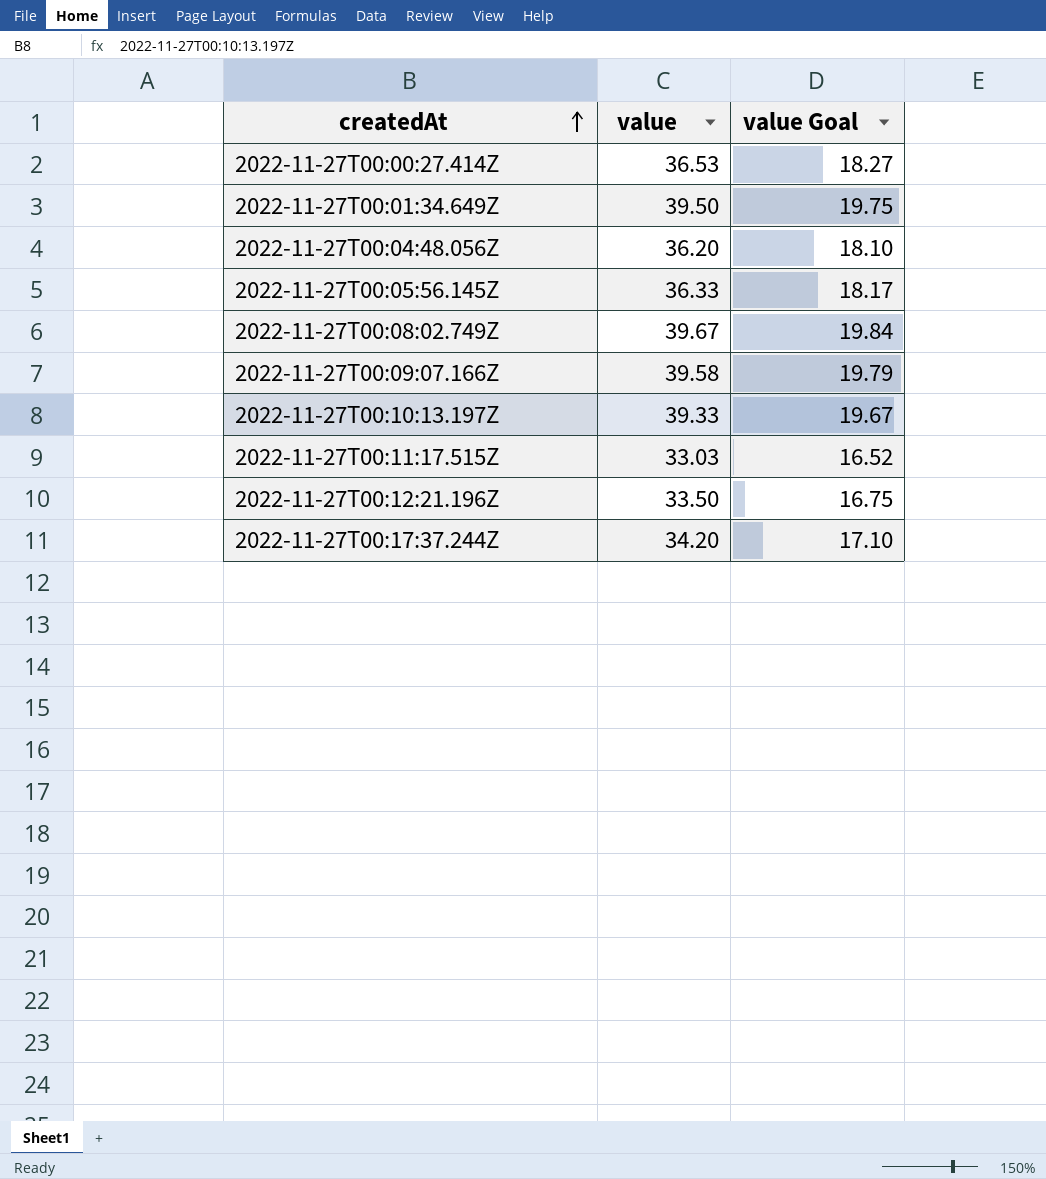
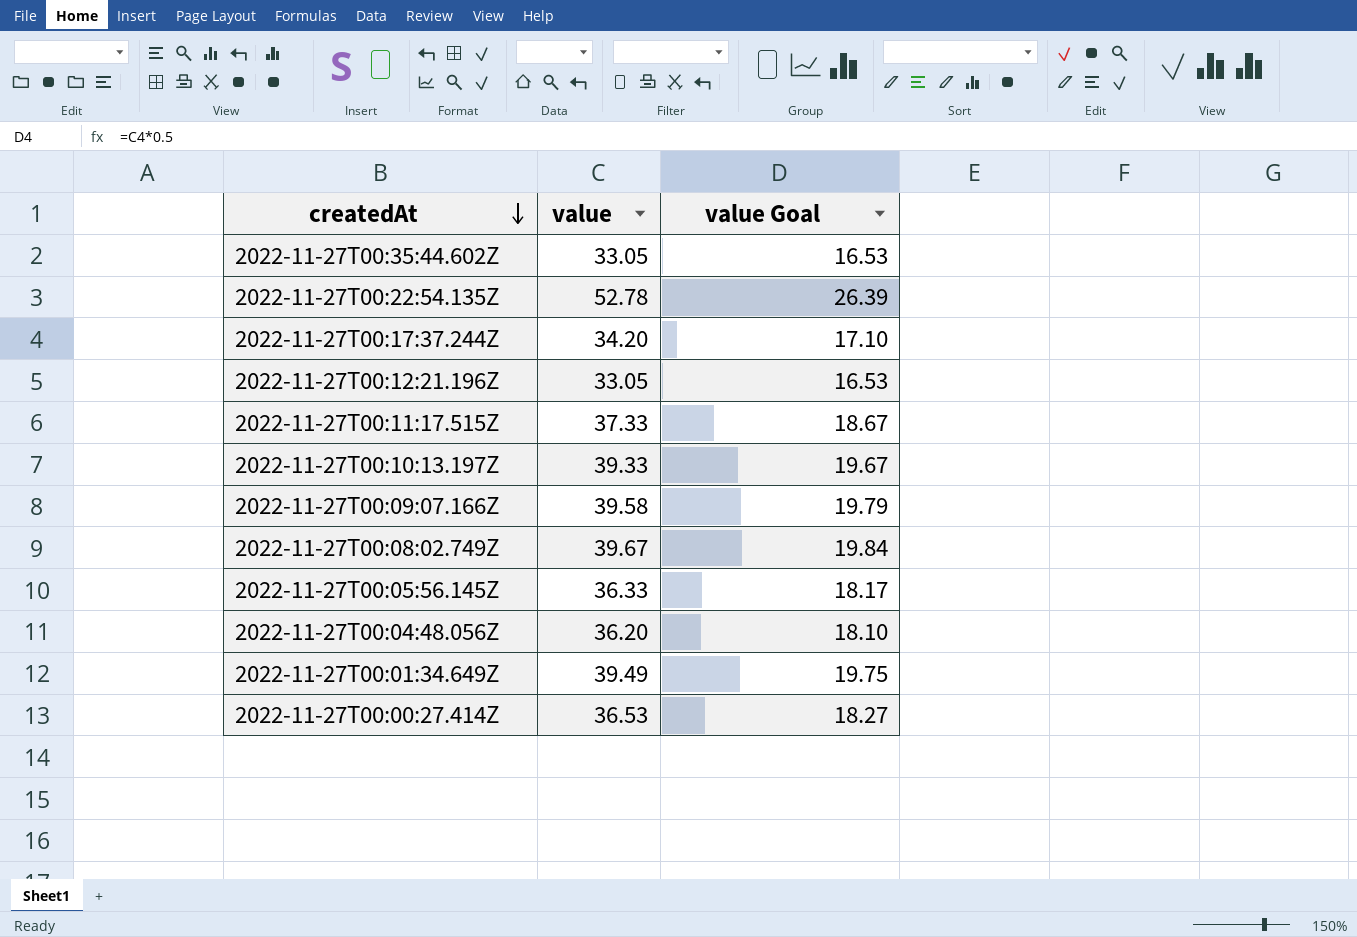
row order: createdAt ascending -> createdAt descending
row 2022-11-27T00:35:44.602Z: none -> 33.05 | 16.53
row 2022-11-27T00:22:54.135Z: none -> 52.78 | 26.39
2022-11-27T00:12:21.196Z | value: 33.50 -> 33.05
2022-11-27T00:12:21.196Z | value Goal: 16.75 -> 16.53
2022-11-27T00:11:17.515Z | value: 33.03 -> 37.33
2022-11-27T00:11:17.515Z | value Goal: 16.52 -> 18.67
2022-11-27T00:01:34.649Z | value: 39.50 -> 39.49

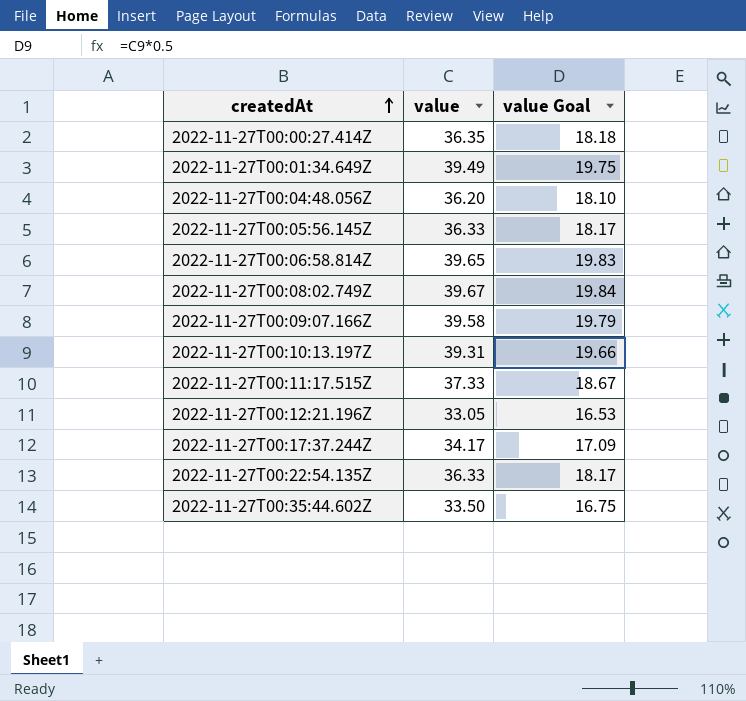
row order: createdAt descending -> createdAt ascending
2022-11-27T00:00:27.414Z | value: 36.53 -> 36.35
2022-11-27T00:00:27.414Z | value Goal: 18.27 -> 18.18
row 2022-11-27T00:06:58.814Z: none -> 39.65 | 19.83
2022-11-27T00:10:13.197Z | value: 39.33 -> 39.31
2022-11-27T00:10:13.197Z | value Goal: 19.67 -> 19.66
2022-11-27T00:17:37.244Z | value: 34.20 -> 34.17
2022-11-27T00:17:37.244Z | value Goal: 17.10 -> 17.09
2022-11-27T00:22:54.135Z | value: 52.78 -> 36.33
2022-11-27T00:22:54.135Z | value Goal: 26.39 -> 18.17
2022-11-27T00:35:44.602Z | value: 33.05 -> 33.50
2022-11-27T00:35:44.602Z | value Goal: 16.53 -> 16.75

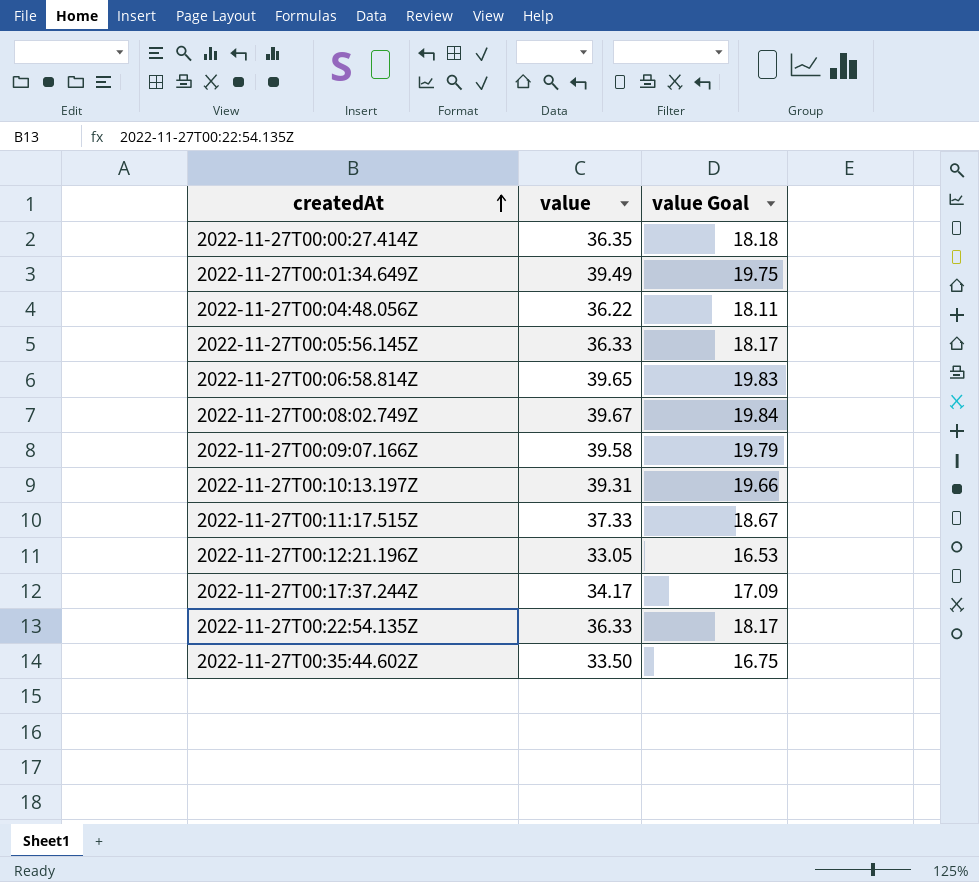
2022-11-27T00:04:48.056Z | value: 36.20 -> 36.22
2022-11-27T00:04:48.056Z | value Goal: 18.10 -> 18.11

